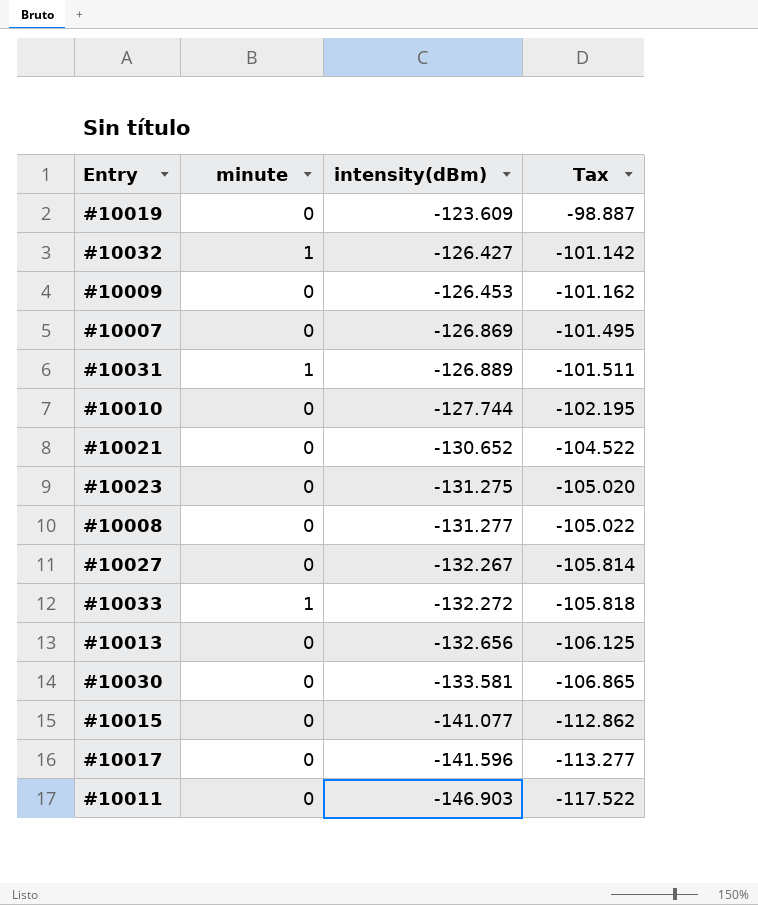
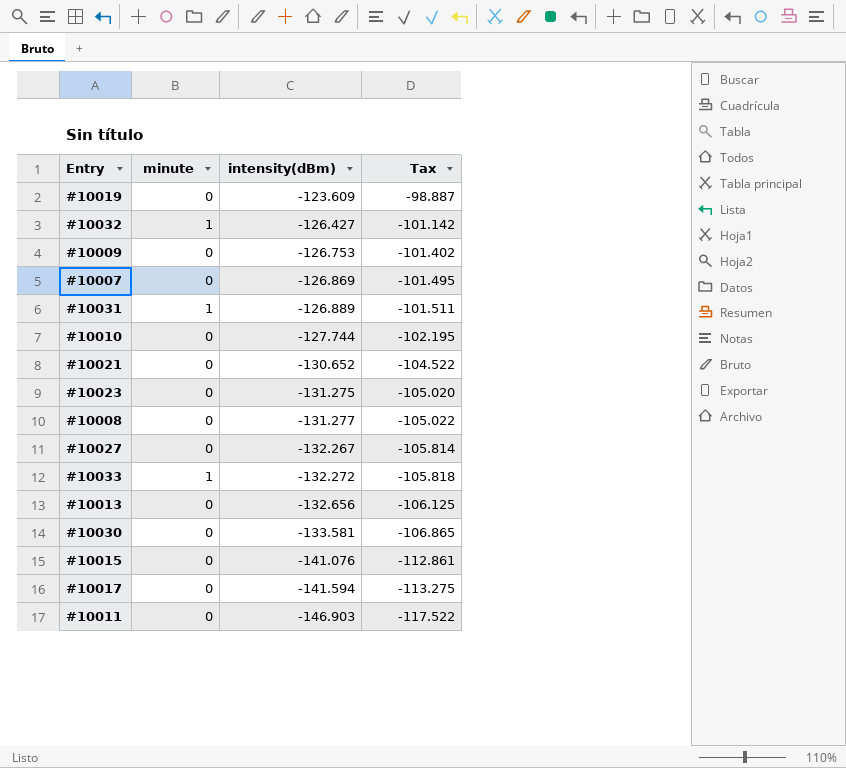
#10009 | intensity(dBm): -126.453 -> -126.753
#10009 | Tax: -101.162 -> -101.402
#10015 | intensity(dBm): -141.077 -> -141.076
#10015 | Tax: -112.862 -> -112.861
#10017 | intensity(dBm): -141.596 -> -141.594
#10017 | Tax: -113.277 -> -113.275

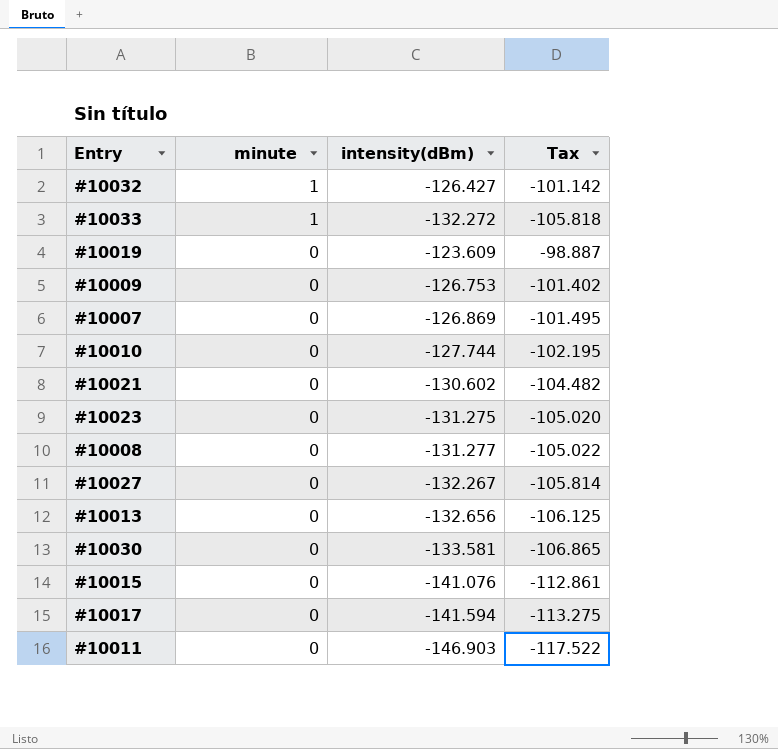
row order: intensity(dBm) descending -> minute descending
row #10031: 1 | -126.889 | -101.511 -> none
#10021 | intensity(dBm): -130.652 -> -130.602
#10021 | Tax: -104.522 -> -104.482

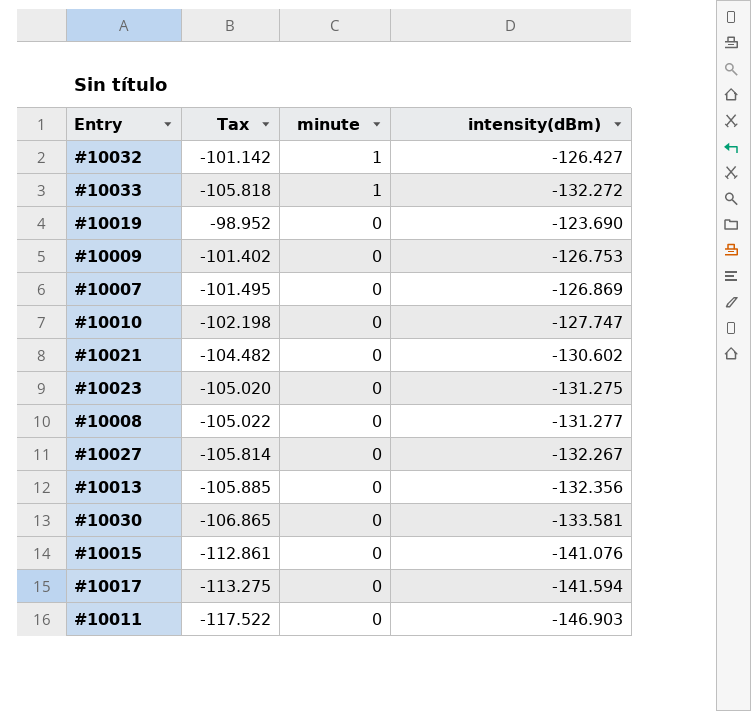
column Tax | position: 4 -> 2
#10019 | Tax: -98.887 -> -98.952
#10019 | intensity(dBm): -123.609 -> -123.690
#10010 | Tax: -102.195 -> -102.198
#10010 | intensity(dBm): -127.744 -> -127.747
#10013 | Tax: -106.125 -> -105.885
#10013 | intensity(dBm): -132.656 -> -132.356

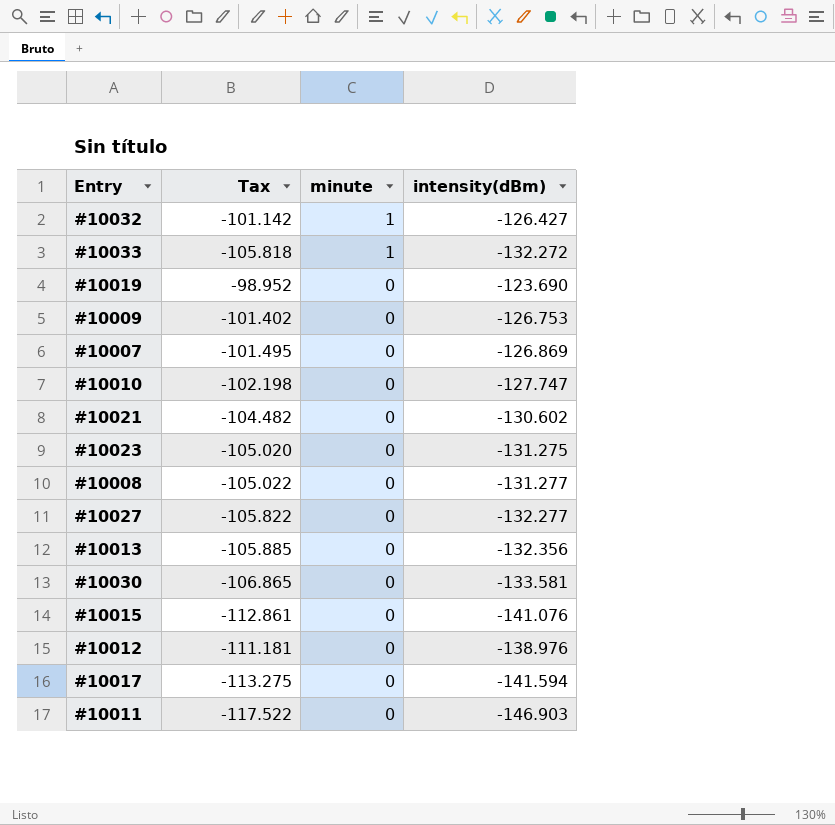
#10027 | Tax: -105.814 -> -105.822
#10027 | intensity(dBm): -132.267 -> -132.277
row #10012: none -> -111.181 | 0 | -138.976

